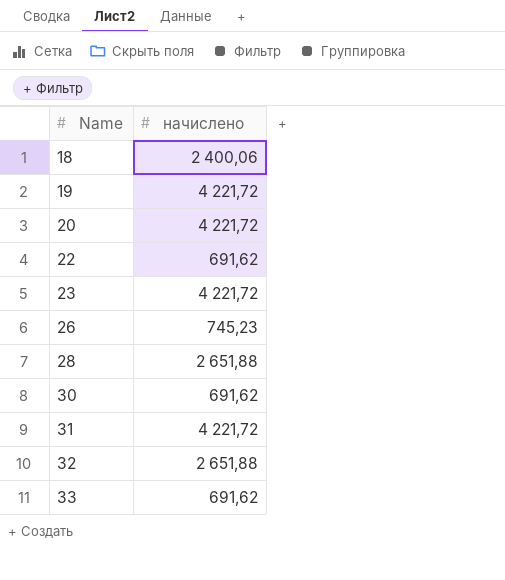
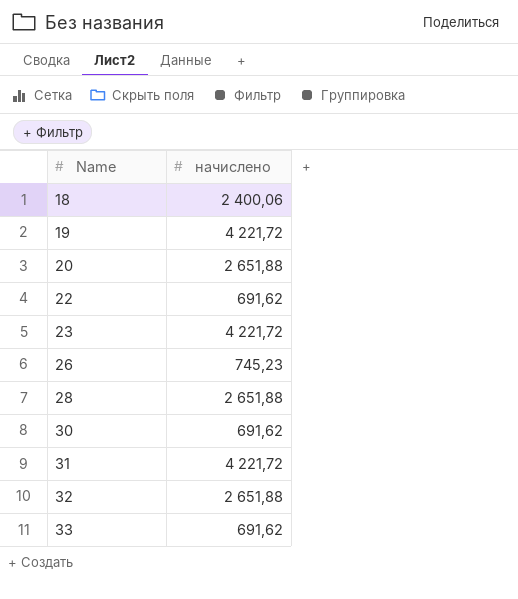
20 | начислено: 4 221,72 -> 2 651,88

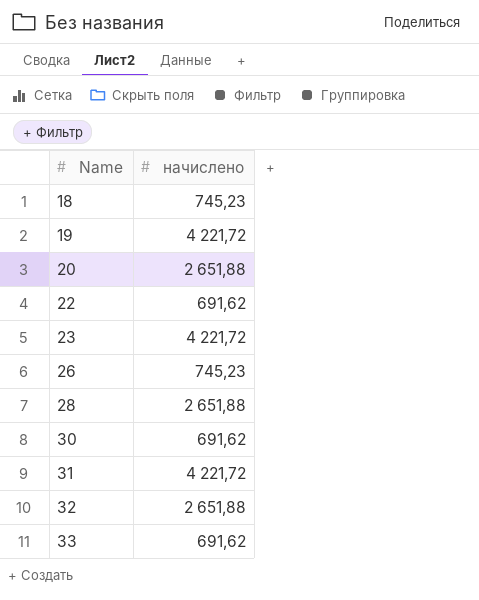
18 | начислено: 2 400,06 -> 745,23

